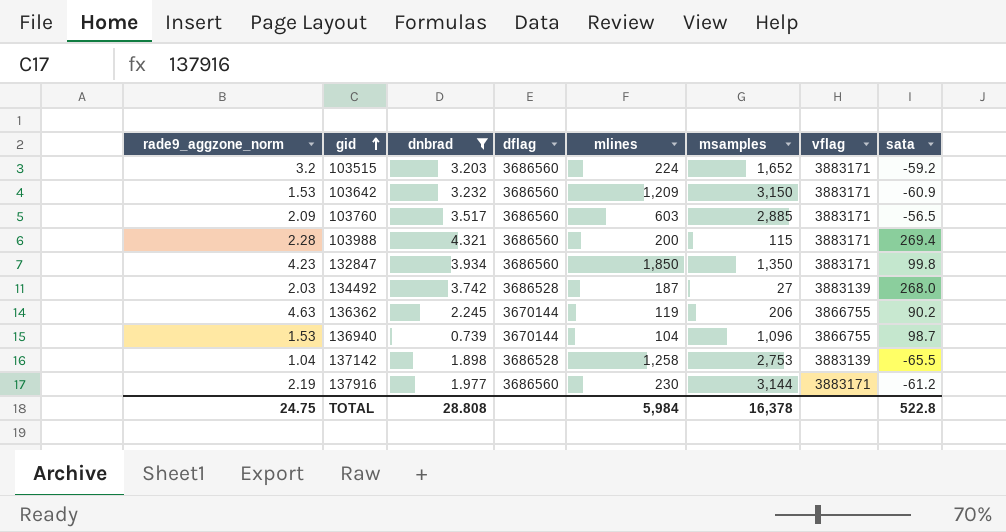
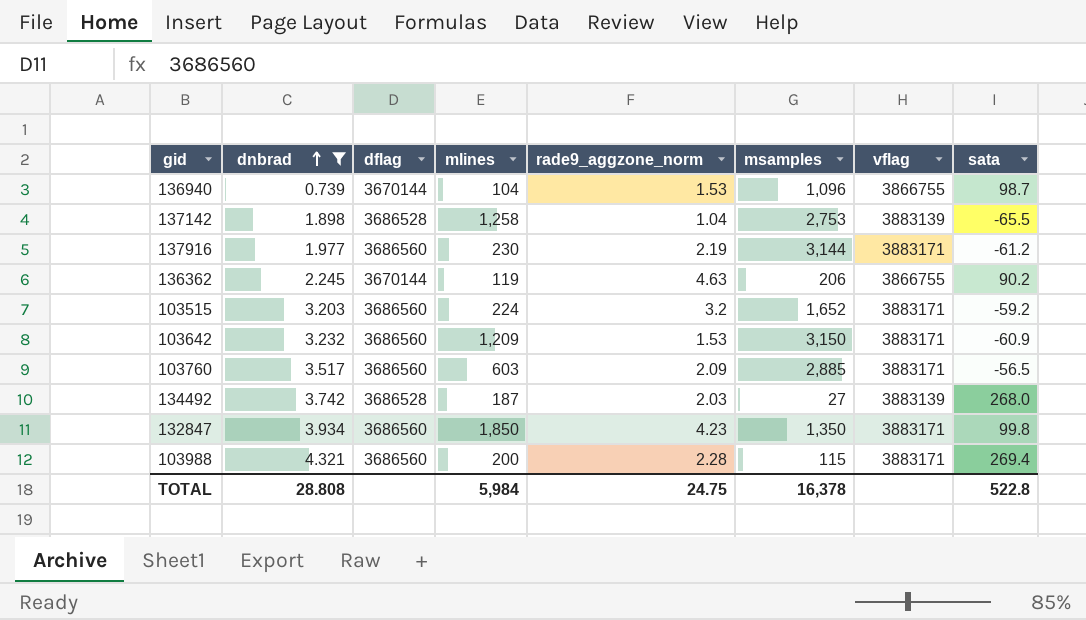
row order: gid ascending -> dnbrad ascending
column rade9_aggzone_norm | position: 1 -> 5

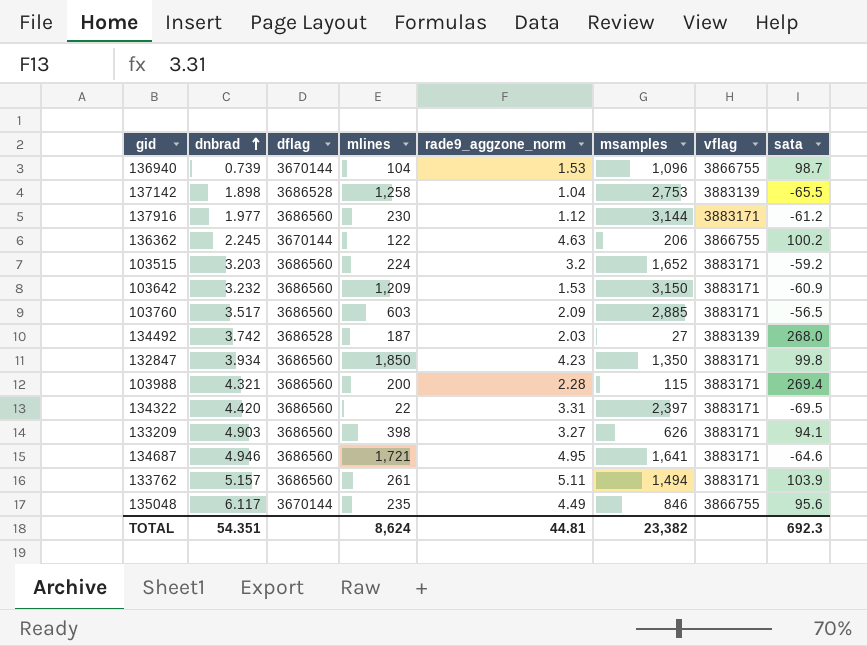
filter: dnbrad <= 4.321 -> none
137916 | rade9_aggzone_norm: 2.19 -> 1.12
136362 | mlines: 119 -> 122
136362 | sata: 90.2 -> 100.2
TOTAL | dnbrad: 28.808 -> 54.351
TOTAL | mlines: 5,984 -> 8,624
TOTAL | rade9_aggzone_norm: 24.75 -> 44.81
TOTAL | msamples: 16,378 -> 23,382
TOTAL | sata: 522.8 -> 692.3

